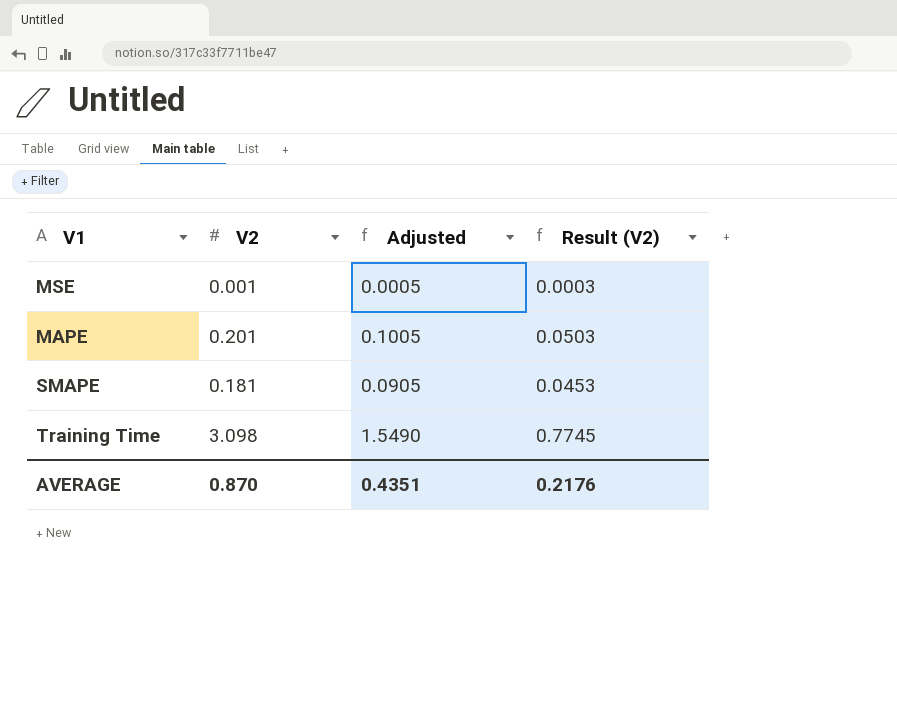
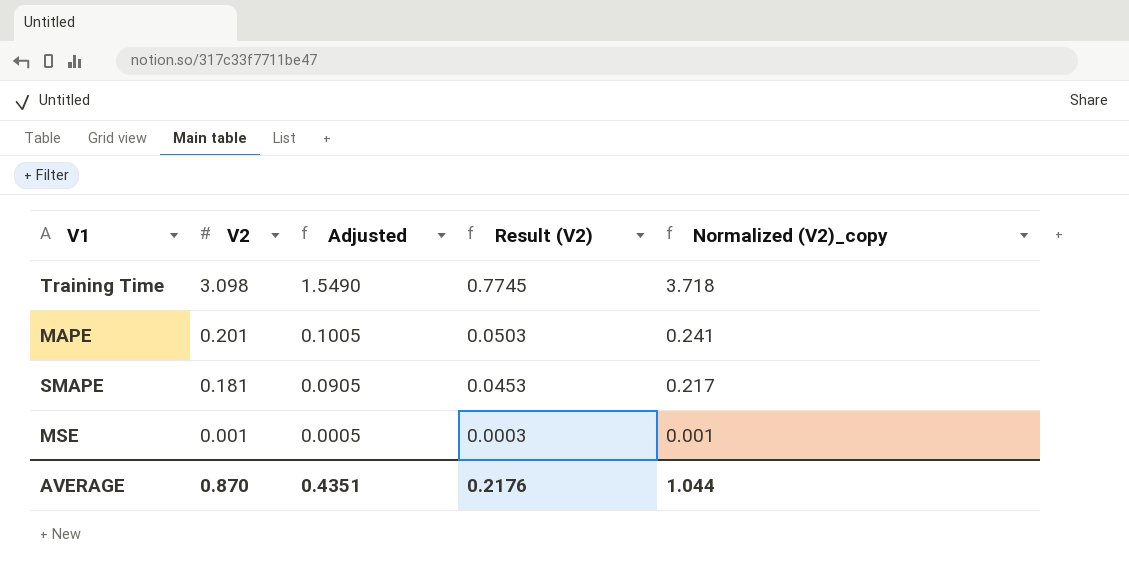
row order: none -> V2 descending
column Normalized (V2)_copy | formula: none -> [V2] * 1.2

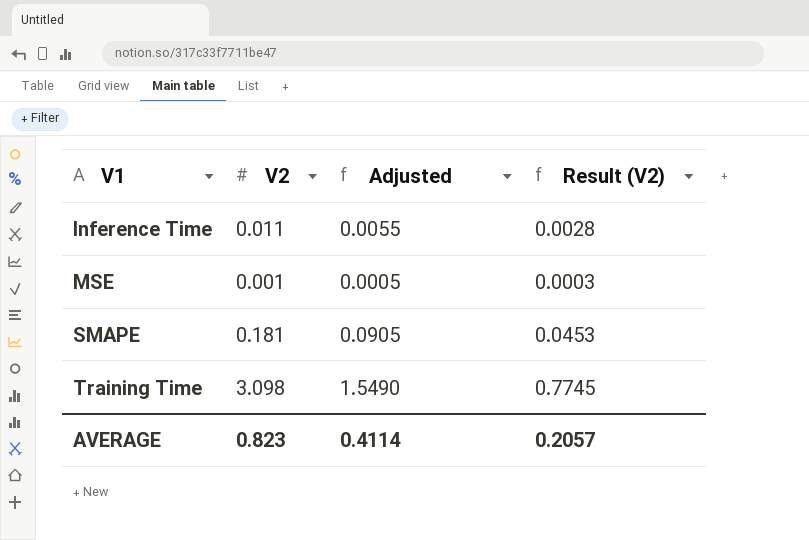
row order: V2 descending -> V1 ascending
column Normalized (V2)_copy | formula: [V2] * 1.2 -> none
row MAPE: 0.201 | 0.1005 | 0.0503 | 0.241 -> none
row Inference Time: none -> 0.011 | 0.0055 | 0.0028
AVERAGE | V2: 0.870 -> 0.823
AVERAGE | Adjusted: 0.4351 -> 0.4114
AVERAGE | Result (V2): 0.2176 -> 0.2057

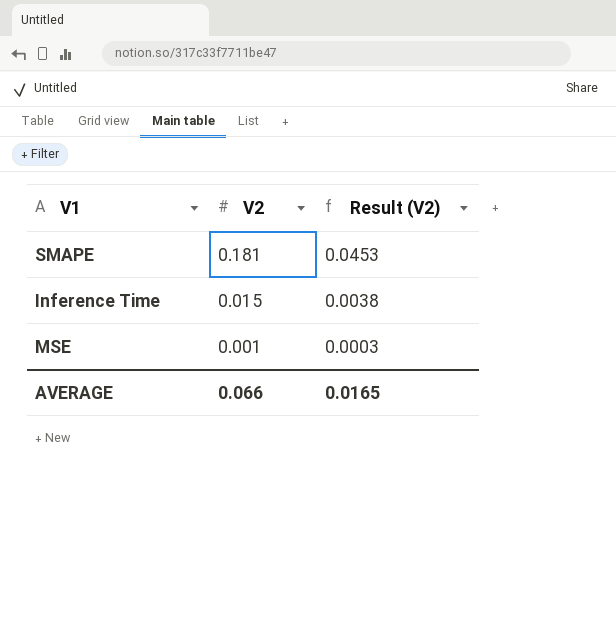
row order: V1 ascending -> V2 descending
column Adjusted | formula: [V2] * 0.5 -> none
row Training Time: 3.098 | 1.5490 | 0.7745 -> none
Inference Time | V2: 0.011 -> 0.015
Inference Time | Result (V2): 0.0028 -> 0.0038
AVERAGE | V2: 0.823 -> 0.066
AVERAGE | Result (V2): 0.2057 -> 0.0165

